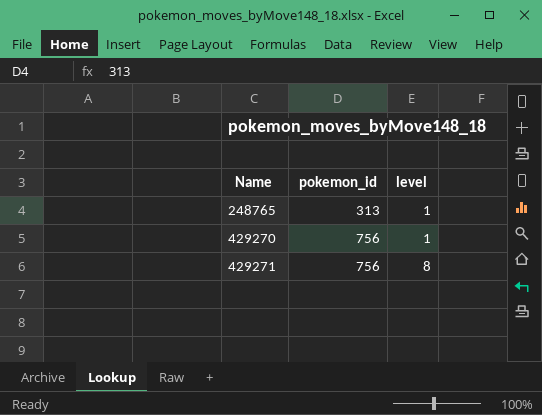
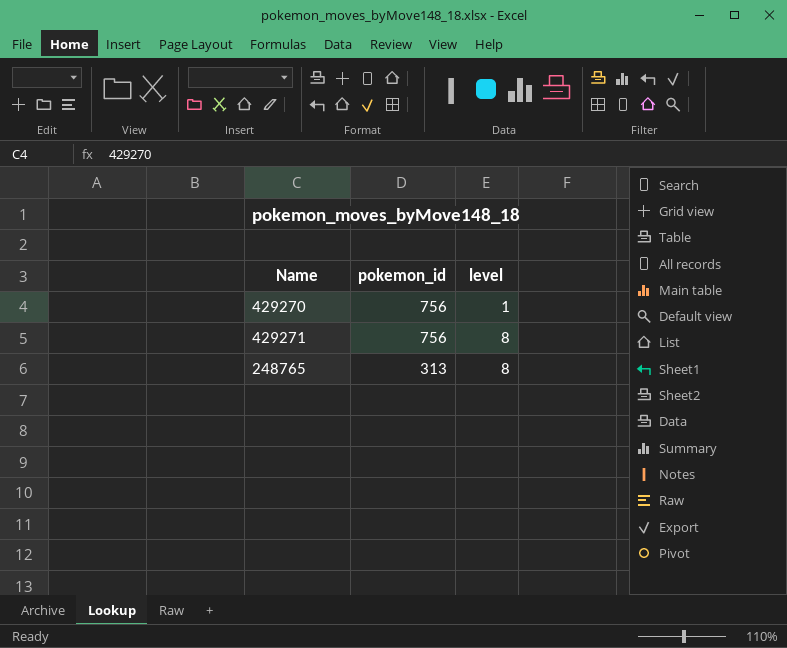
row order: Name ascending -> pokemon_id descending
248765 | level: 1 -> 8

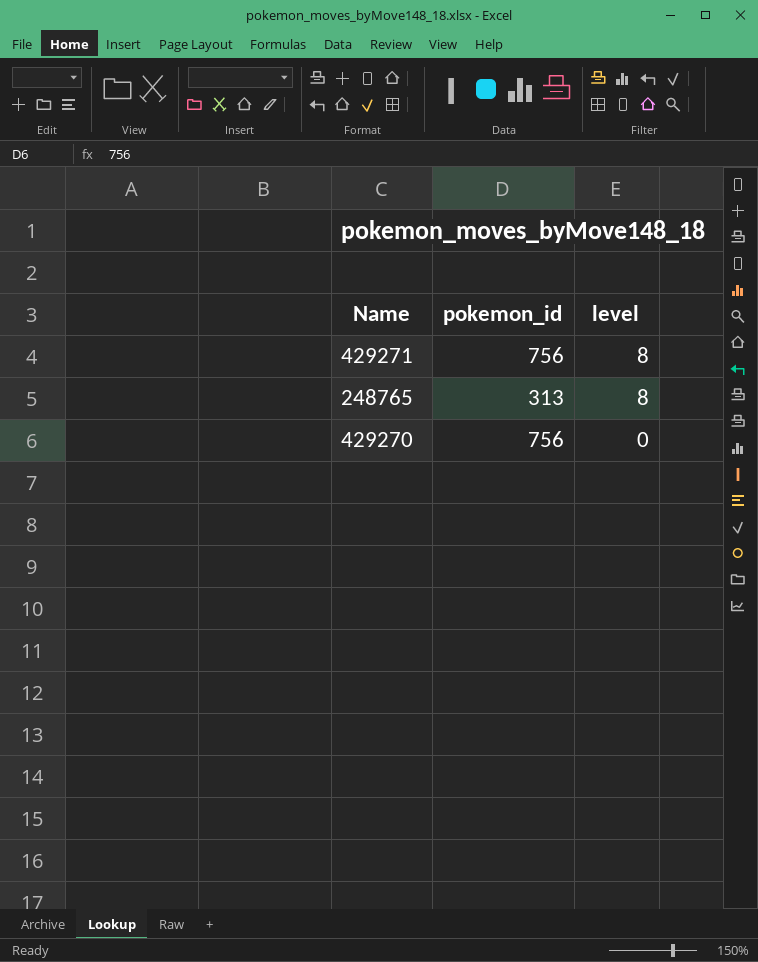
row order: pokemon_id descending -> level descending
429270 | level: 1 -> 0

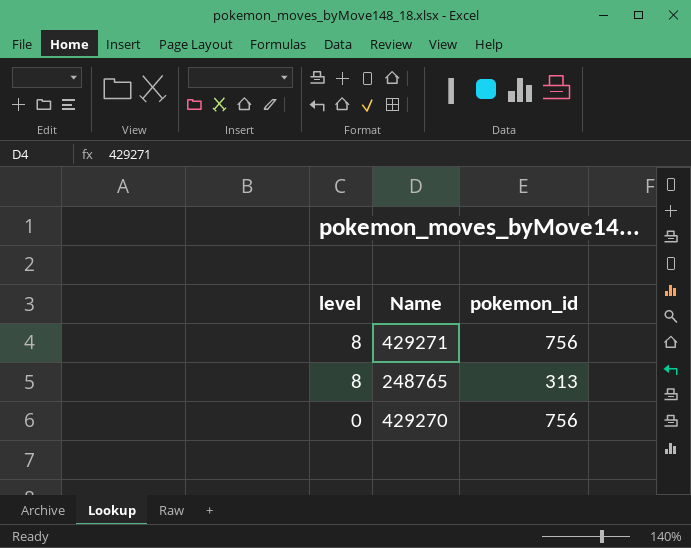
column level | position: 3 -> 1

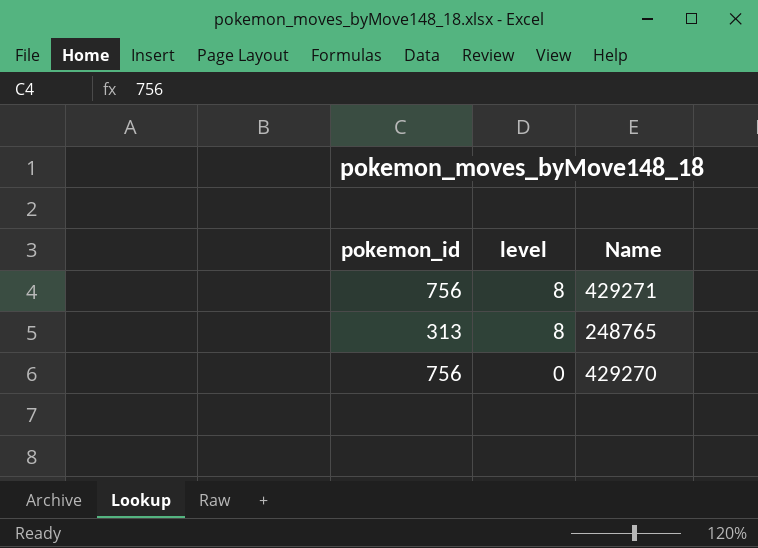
column pokemon_id | position: 3 -> 1

